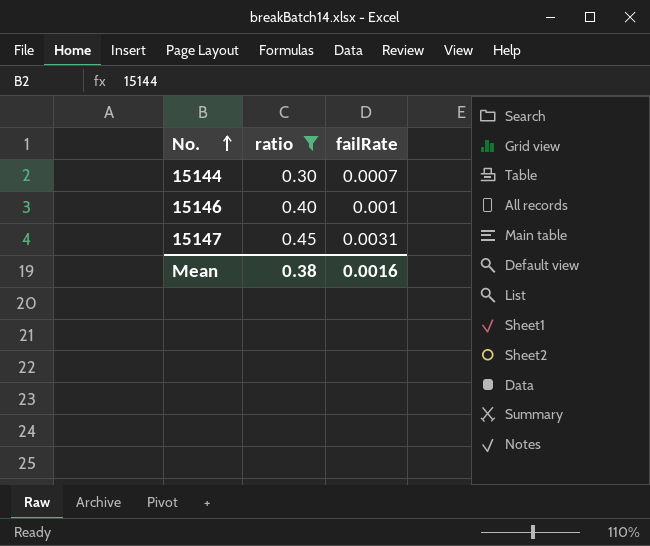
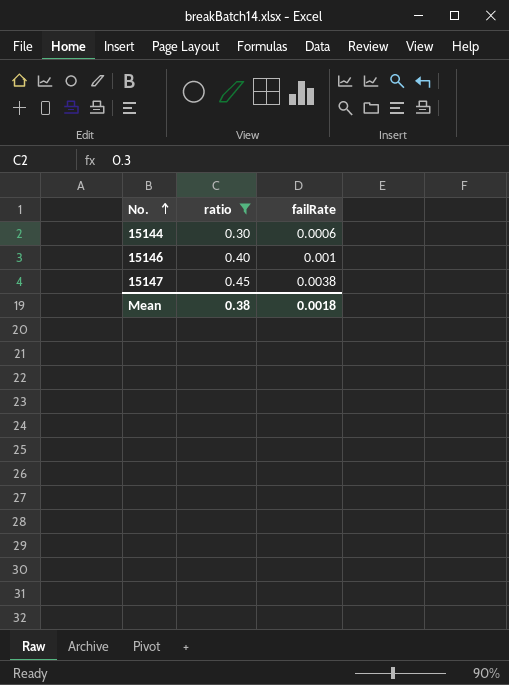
15144 | failRate: 0.0007 -> 0.0006
15147 | failRate: 0.0031 -> 0.0038
Mean | failRate: 0.0016 -> 0.0018

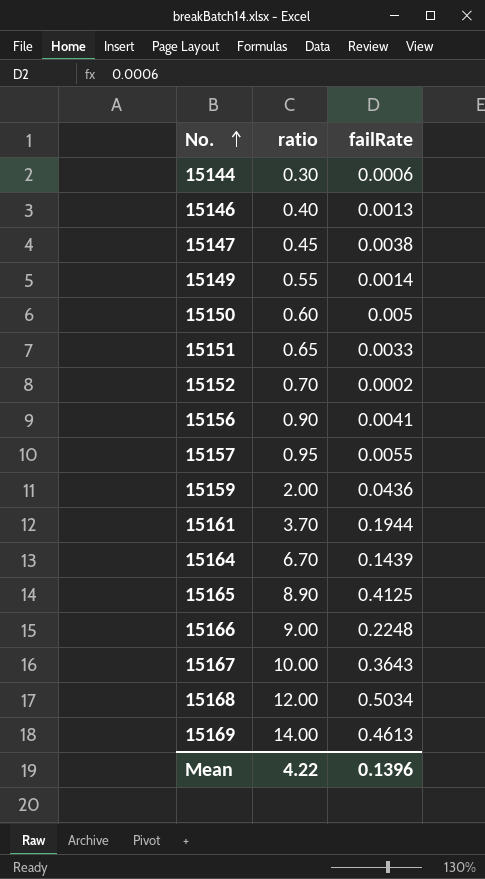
filter: ratio <= 0.45 -> none
15146 | failRate: 0.001 -> 0.0013
Mean | ratio: 0.38 -> 4.22
Mean | failRate: 0.0018 -> 0.1396

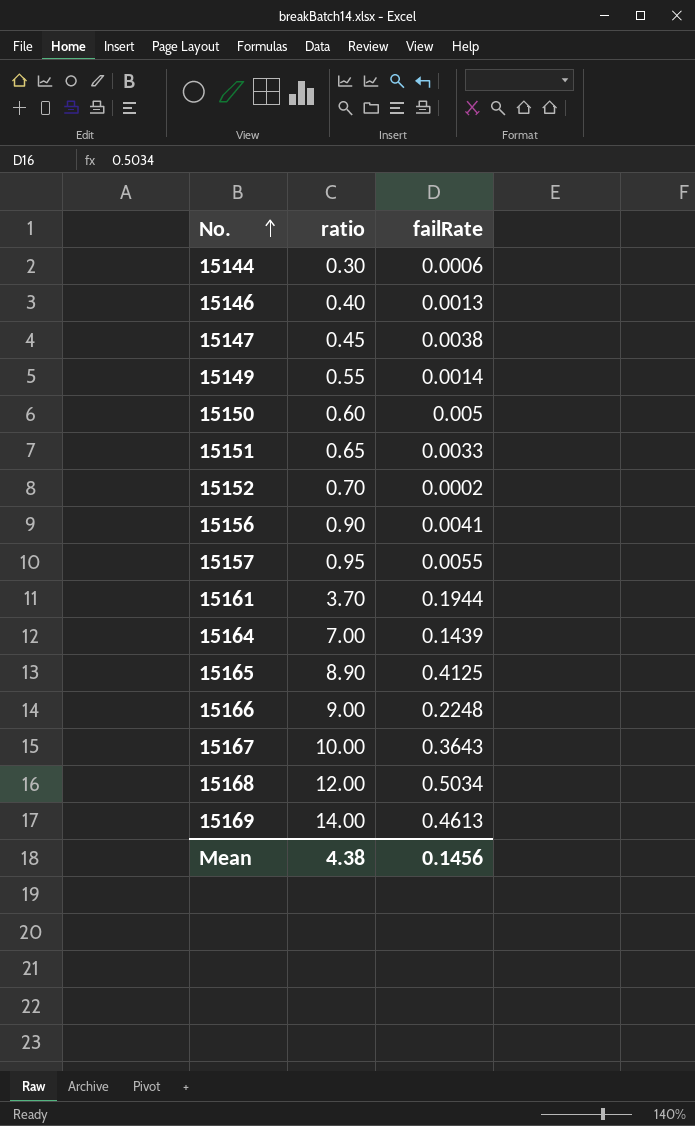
row 15159: 2.00 | 0.0436 -> none
15164 | ratio: 6.70 -> 7.00
Mean | ratio: 4.22 -> 4.38
Mean | failRate: 0.1396 -> 0.1456

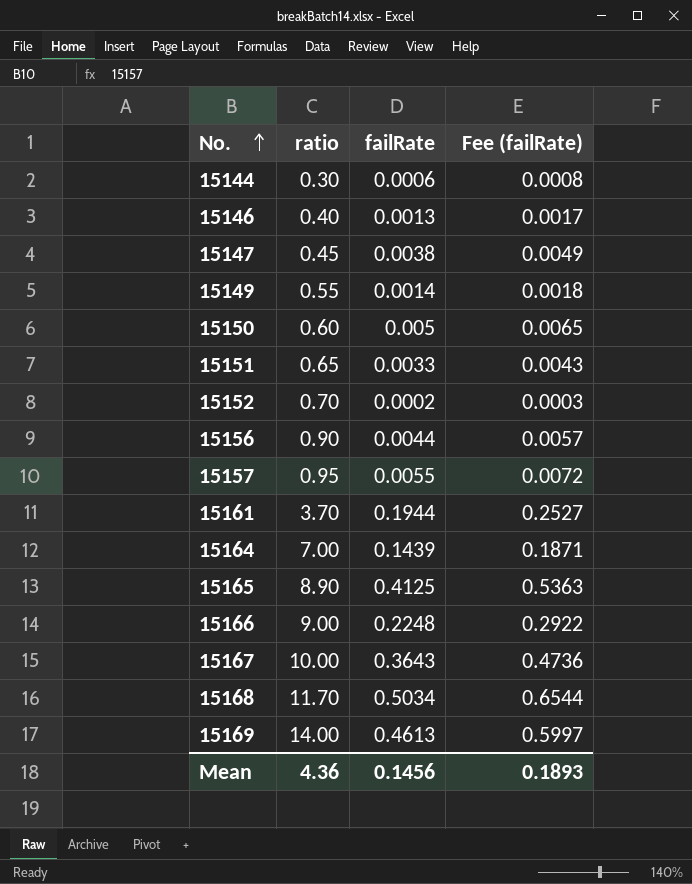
column Fee (failRate) | formula: none -> [failRate] * 1.3
15156 | failRate: 0.0041 -> 0.0044
15168 | ratio: 12.00 -> 11.70
Mean | ratio: 4.38 -> 4.36

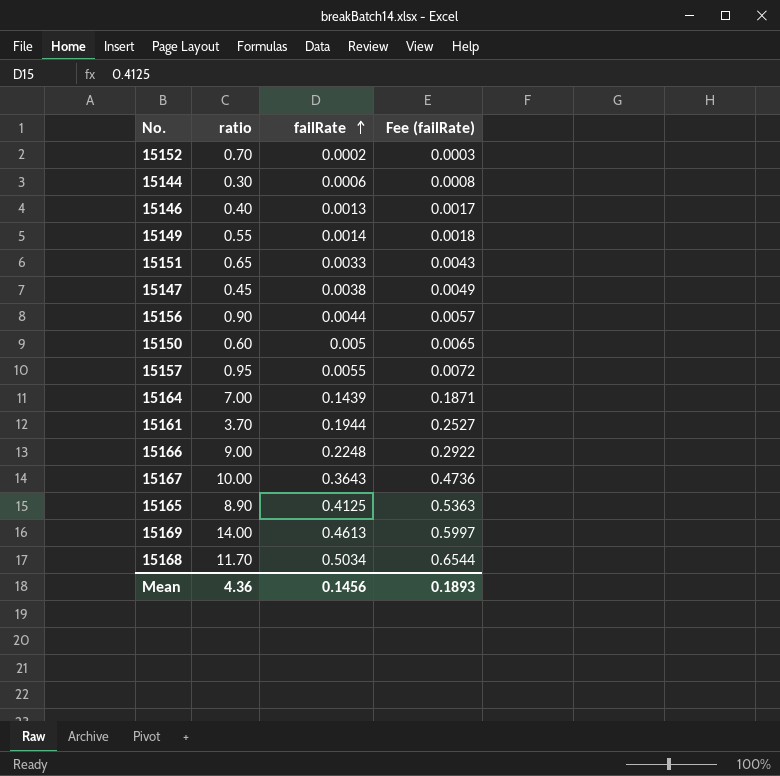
row order: No. ascending -> failRate ascending

